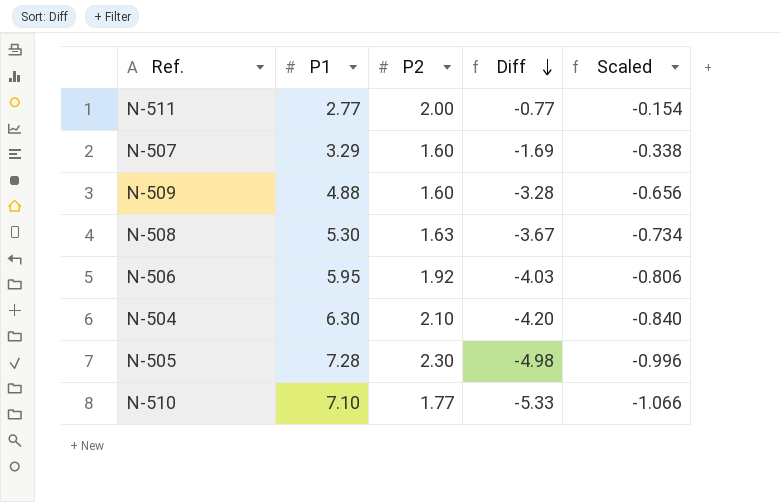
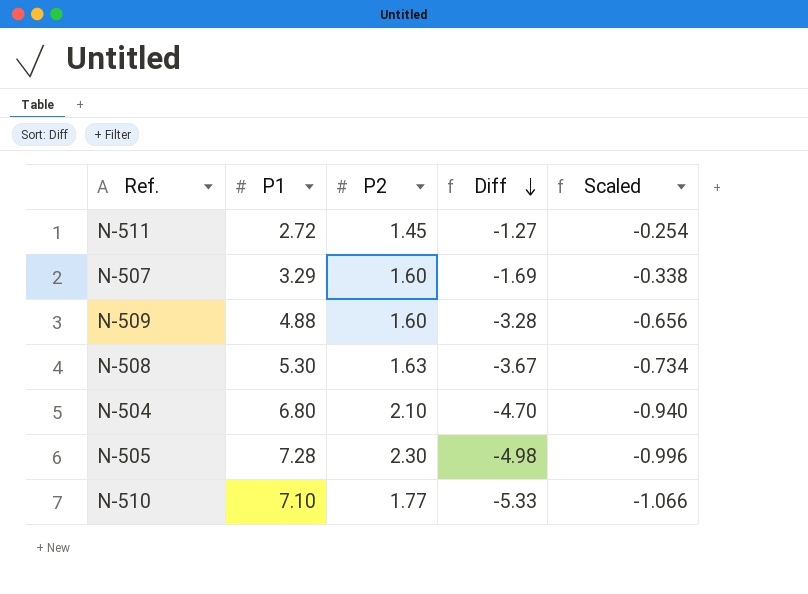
row N-506: 5.95 | 1.92 | -4.03 | -0.806 -> none
N-511 | P1: 2.77 -> 2.72
N-511 | P2: 2.00 -> 1.45
N-511 | Diff: -0.77 -> -1.27
N-511 | Scaled: -0.154 -> -0.254
N-504 | P1: 6.30 -> 6.80
N-504 | Diff: -4.20 -> -4.70
N-504 | Scaled: -0.840 -> -0.940

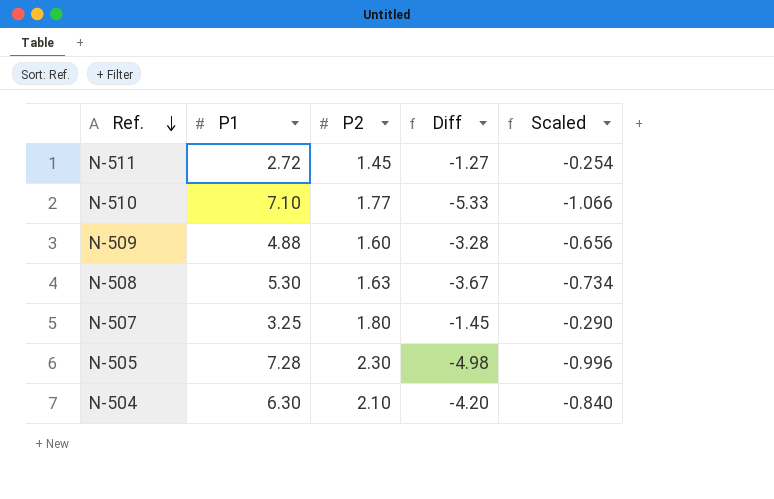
row order: Diff descending -> Ref. descending
N-507 | P1: 3.29 -> 3.25
N-507 | P2: 1.60 -> 1.80
N-507 | Diff: -1.69 -> -1.45
N-507 | Scaled: -0.338 -> -0.290
N-504 | P1: 6.80 -> 6.30
N-504 | Diff: -4.70 -> -4.20
N-504 | Scaled: -0.940 -> -0.840

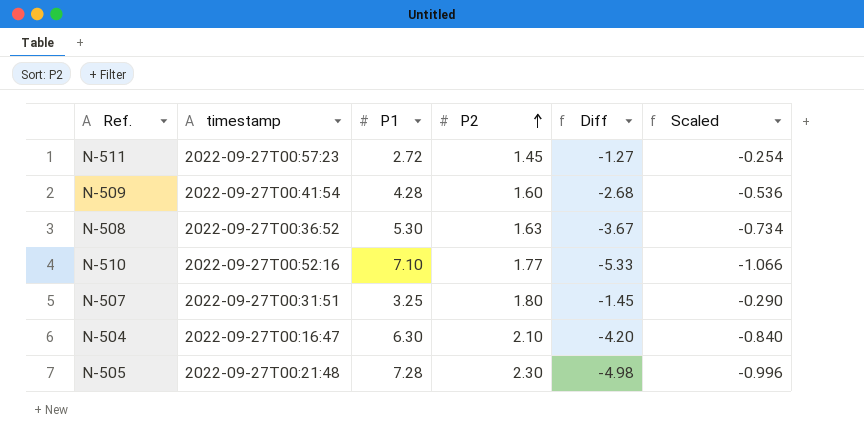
row order: Ref. descending -> P2 ascending
column timestamp | position: none -> 2
N-509 | P1: 4.88 -> 4.28
N-509 | Diff: -3.28 -> -2.68
N-509 | Scaled: -0.656 -> -0.536

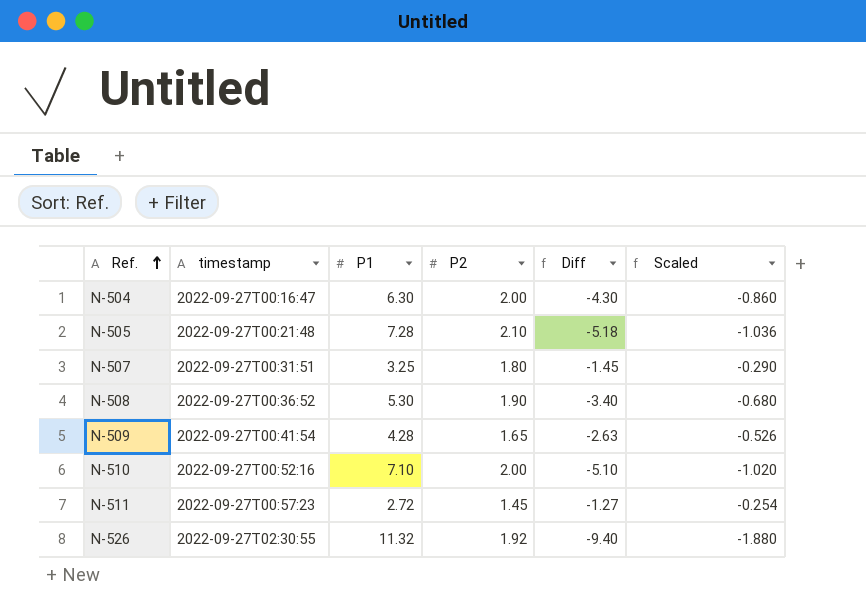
row order: P2 ascending -> Ref. ascending
N-504 | P2: 2.10 -> 2.00
N-504 | Diff: -4.20 -> -4.30
N-504 | Scaled: -0.840 -> -0.860
N-505 | P2: 2.30 -> 2.10
N-505 | Diff: -4.98 -> -5.18
N-505 | Scaled: -0.996 -> -1.036
N-508 | P2: 1.63 -> 1.90
N-508 | Diff: -3.67 -> -3.40
N-508 | Scaled: -0.734 -> -0.680
N-509 | P2: 1.60 -> 1.65
N-509 | Diff: -2.68 -> -2.63
N-509 | Scaled: -0.536 -> -0.526
N-510 | P2: 1.77 -> 2.00
N-510 | Diff: -5.33 -> -5.10
N-510 | Scaled: -1.066 -> -1.020
row N-526: none -> 2022-09-27T02:30:55 | 11.32 | 1.92 | -9.40 | -1.880

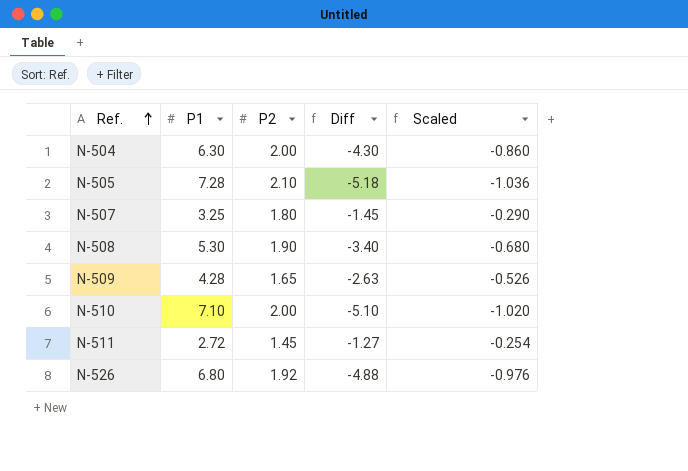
column timestamp | position: 2 -> none
N-526 | P1: 11.32 -> 6.80
N-526 | Diff: -9.40 -> -4.88
N-526 | Scaled: -1.880 -> -0.976

